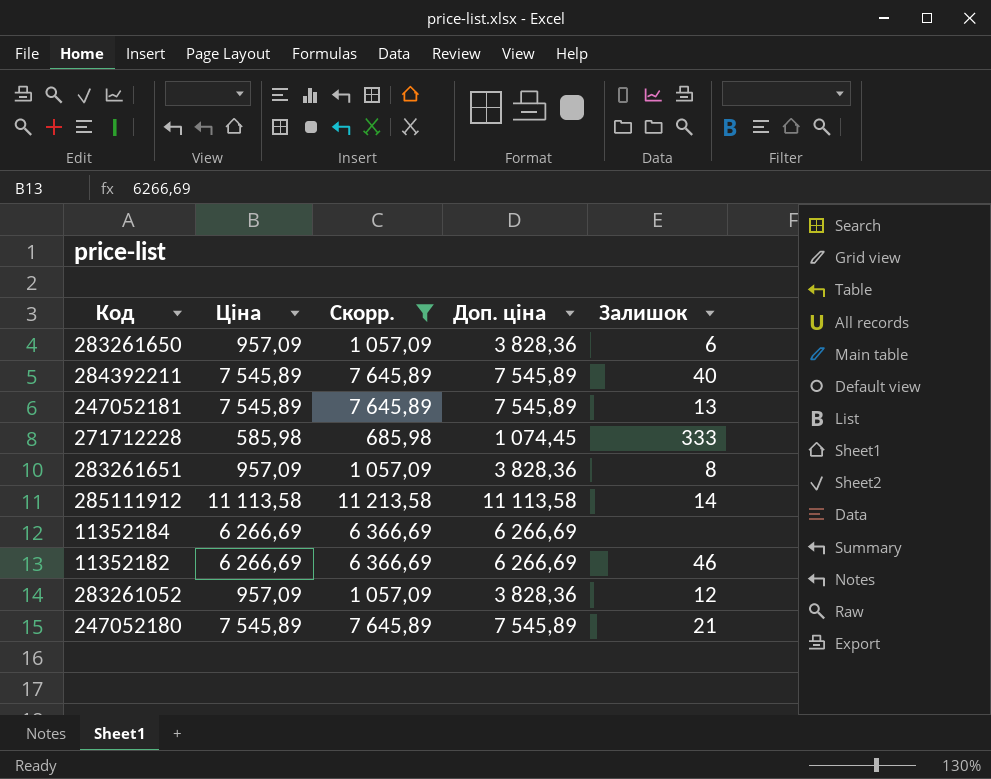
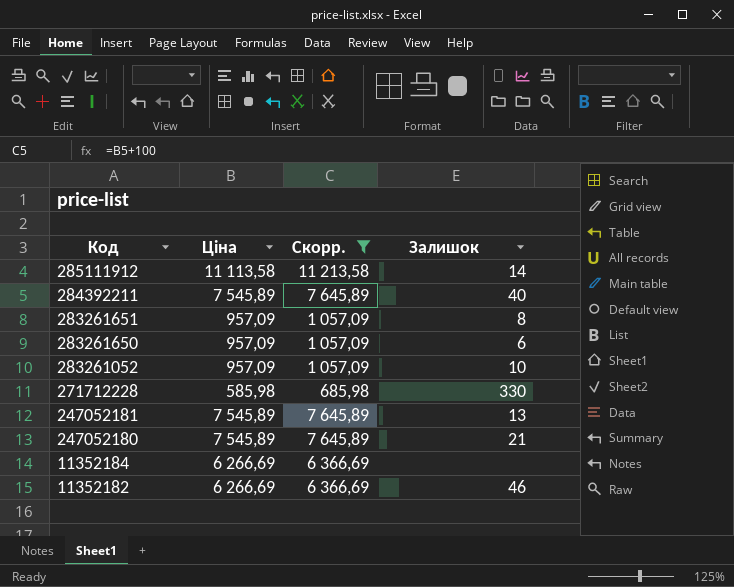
row order: none -> Код descending
column Доп. ціна | position: 4 -> none
283261052 | Залишок: 12 -> 10
271712228 | Залишок: 333 -> 330

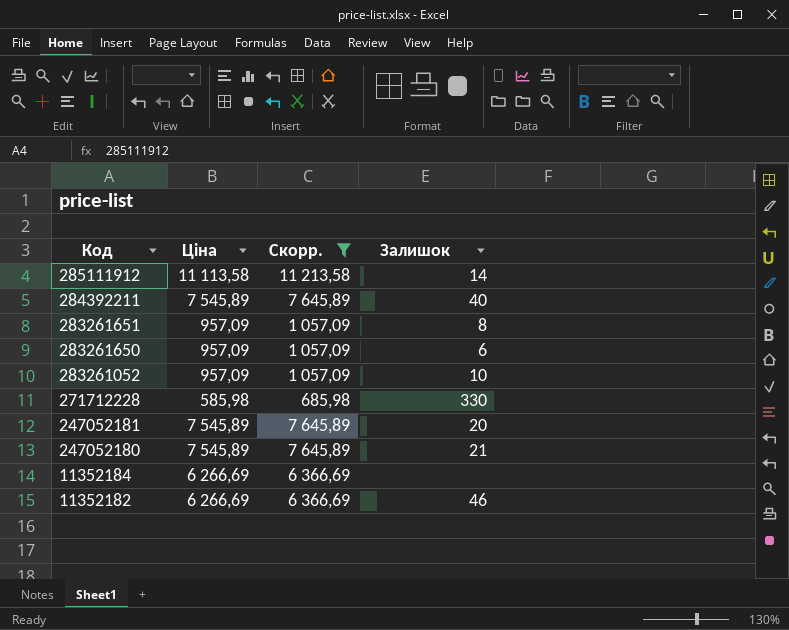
247052181 | Залишок: 13 -> 20

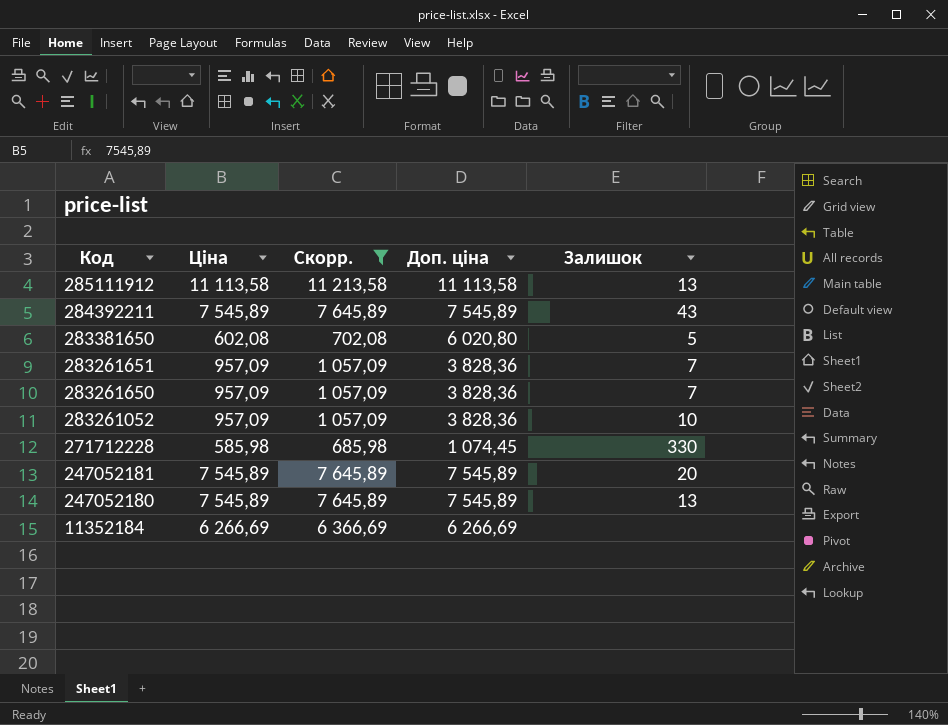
column Доп. ціна | position: none -> 4
row 11352182: 6 266,69 | 6 366,69 | 46 -> none
285111912 | Залишок: 14 -> 13
284392211 | Залишок: 40 -> 43
row 283381650: none -> 602,08 | 702,08 | 6 020,80 | 5
283261651 | Залишок: 8 -> 7
283261650 | Залишок: 6 -> 7
247052180 | Залишок: 21 -> 13

